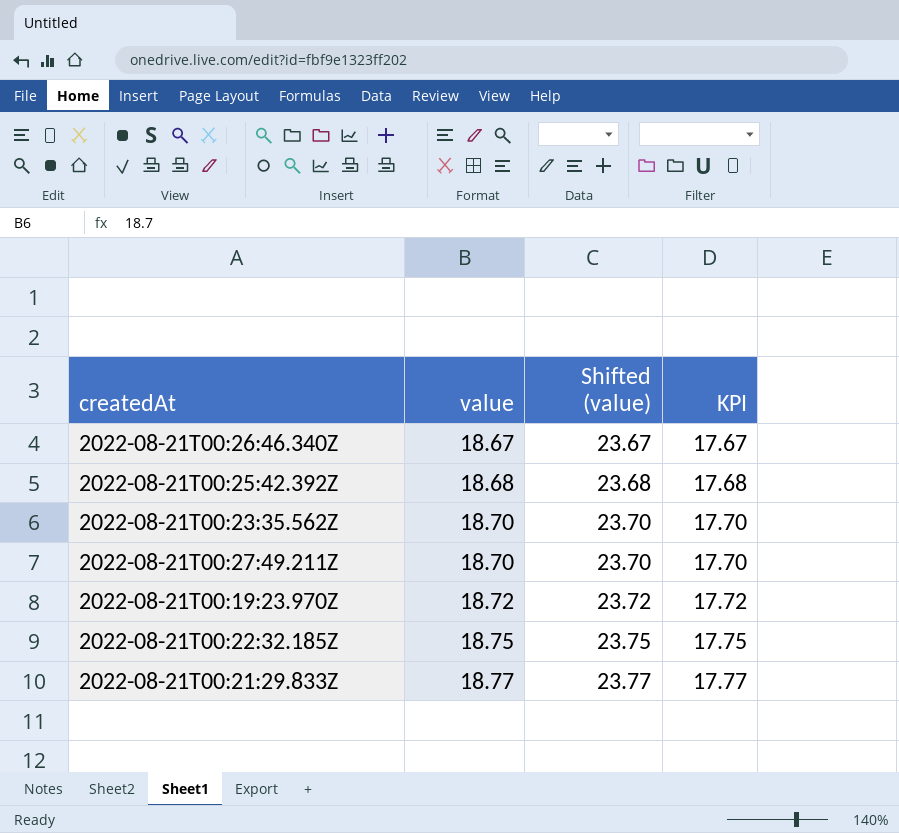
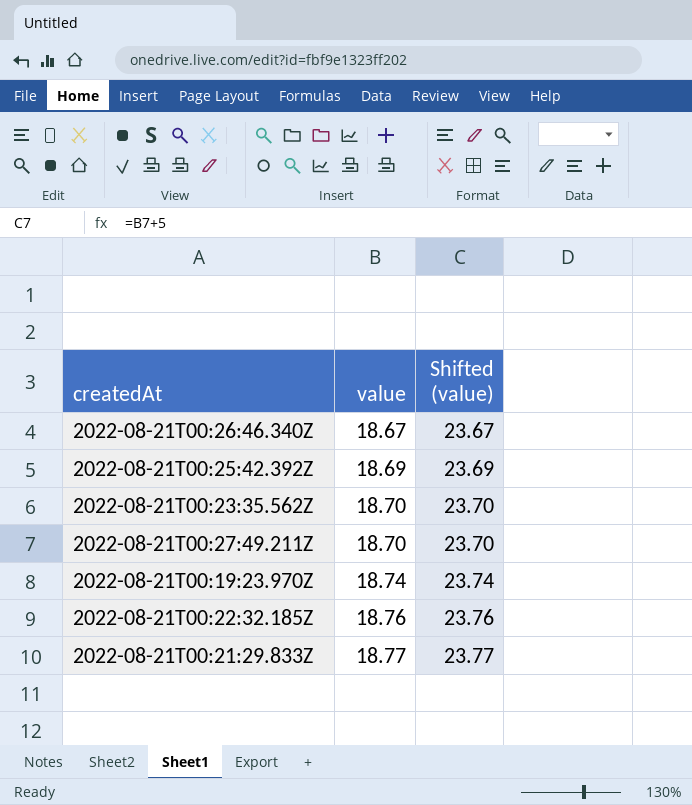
column KPI | formula: [value] - 1 -> none
2022-08-21T00:25:42.392Z | value: 18.68 -> 18.69
2022-08-21T00:25:42.392Z | Shifted (value): 23.68 -> 23.69
2022-08-21T00:19:23.970Z | value: 18.72 -> 18.74
2022-08-21T00:19:23.970Z | Shifted (value): 23.72 -> 23.74
2022-08-21T00:22:32.185Z | value: 18.75 -> 18.76
2022-08-21T00:22:32.185Z | Shifted (value): 23.75 -> 23.76

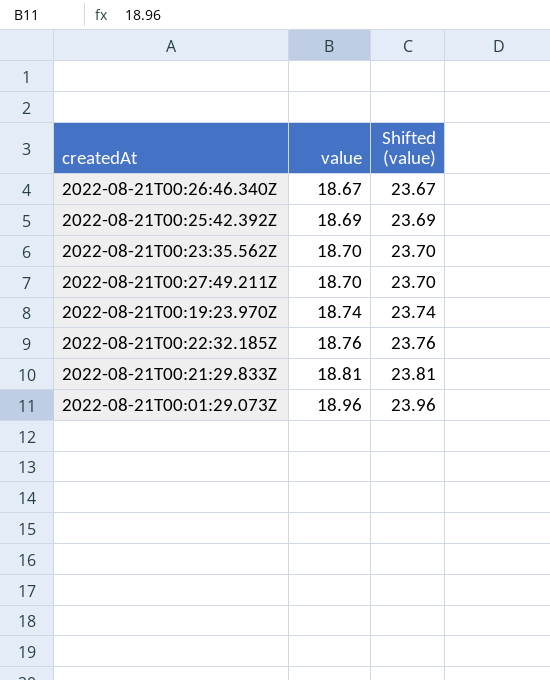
2022-08-21T00:21:29.833Z | value: 18.77 -> 18.81
2022-08-21T00:21:29.833Z | Shifted (value): 23.77 -> 23.81
row 2022-08-21T00:01:29.073Z: none -> 18.96 | 23.96

